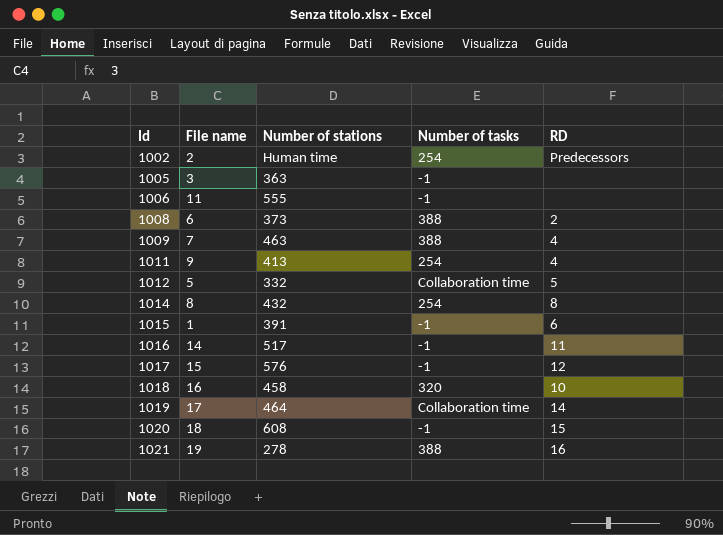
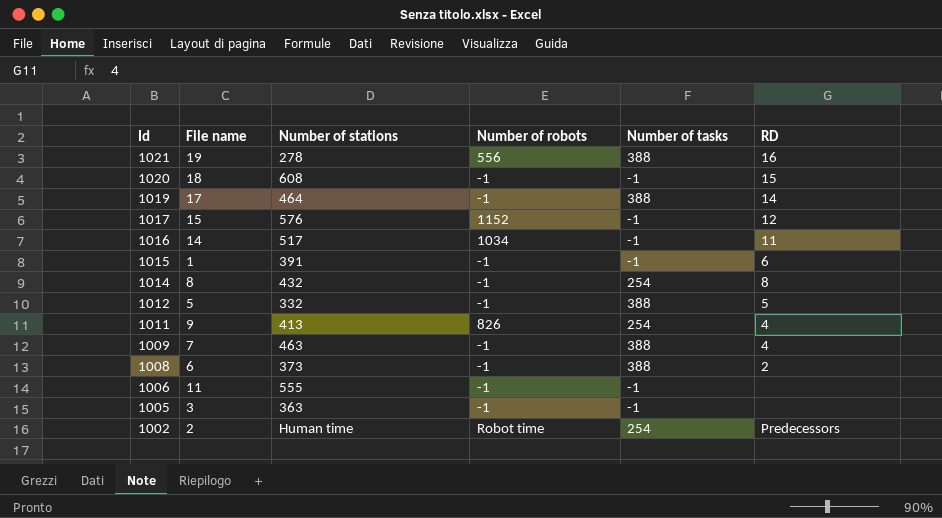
row order: Id ascending -> Id descending
column Number of robots | position: none -> 4
row 1018: 16 | 458 | 320 | 10 -> none
1019 | Number of tasks: Collaboration time -> 388
1012 | Number of tasks: Collaboration time -> 388

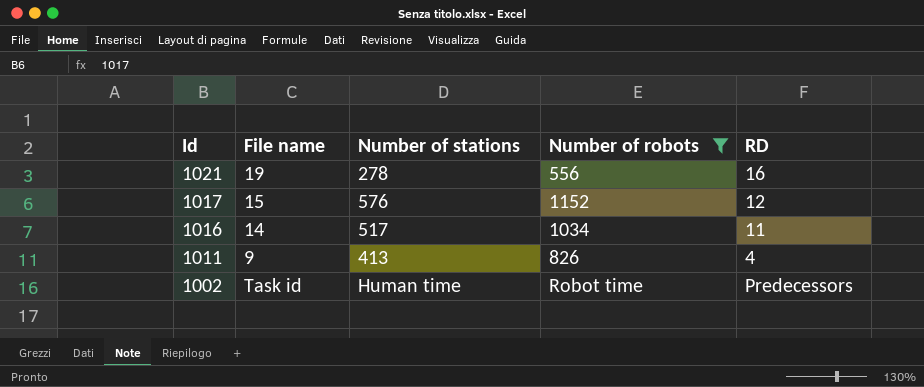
filter: none -> Number of robots != -1
column Number of tasks | position: 5 -> none
1002 | File name: 2 -> Task id

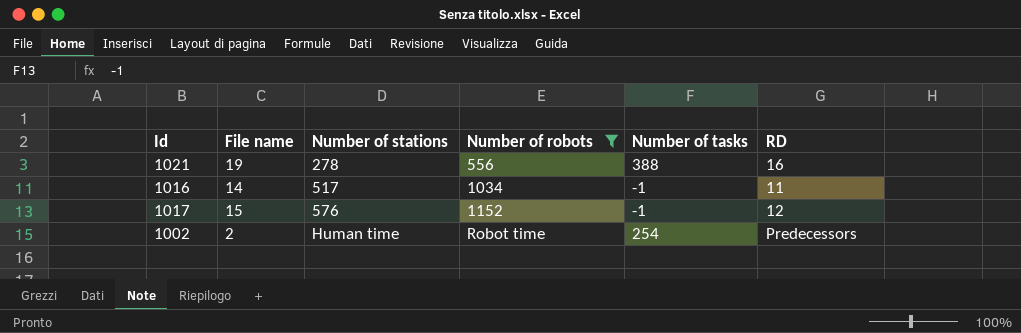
row order: Id descending -> Number of stations ascending
column Number of tasks | position: none -> 5
row 1011: 9 | 413 | 826 | 4 -> none
1002 | File name: Task id -> 2

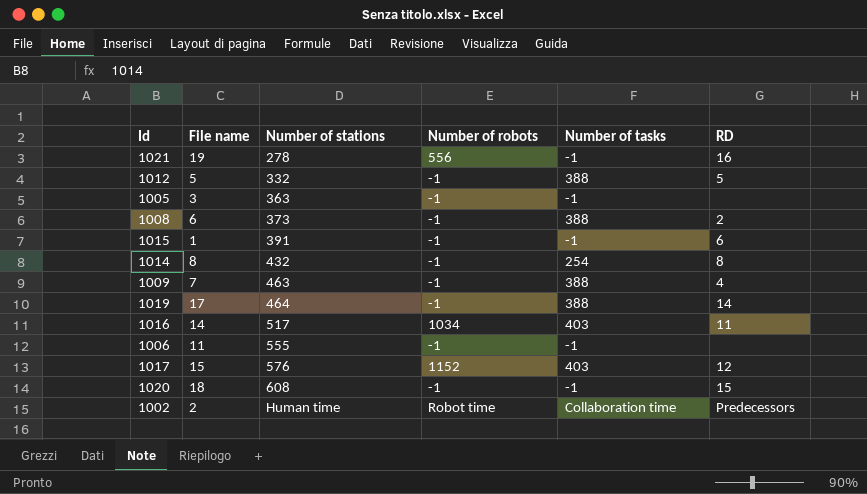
filter: Number of robots != -1 -> none
1021 | Number of tasks: 388 -> -1
1016 | Number of tasks: -1 -> 403
1017 | Number of tasks: -1 -> 403
1002 | Number of tasks: 254 -> Collaboration time

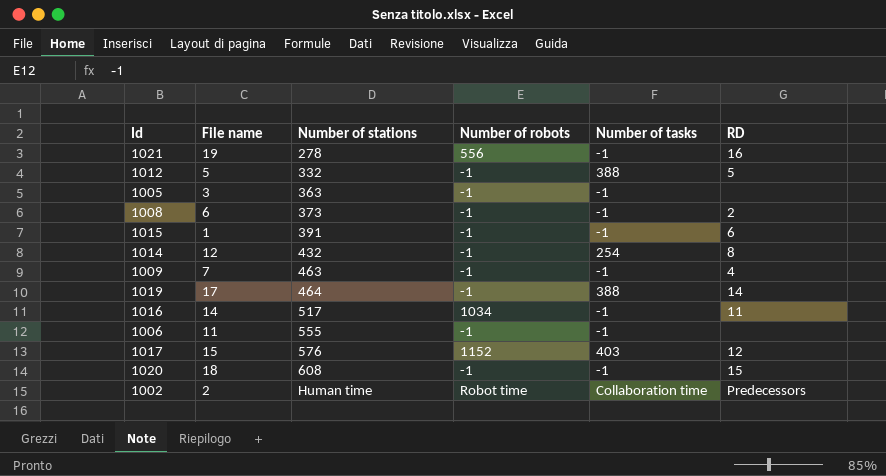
1008 | Number of tasks: 388 -> -1
1014 | File name: 8 -> 12
1009 | Number of tasks: 388 -> -1
1016 | Number of tasks: 403 -> -1

